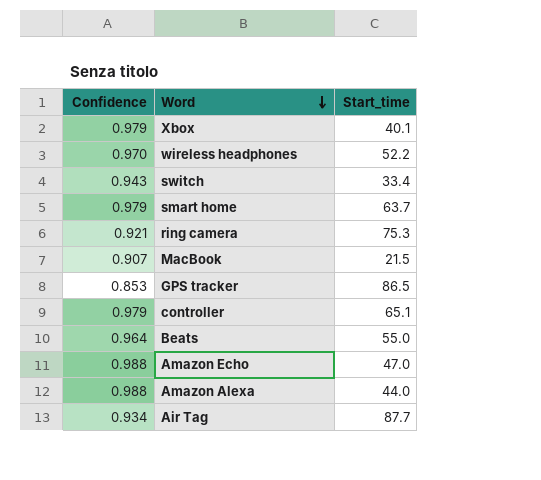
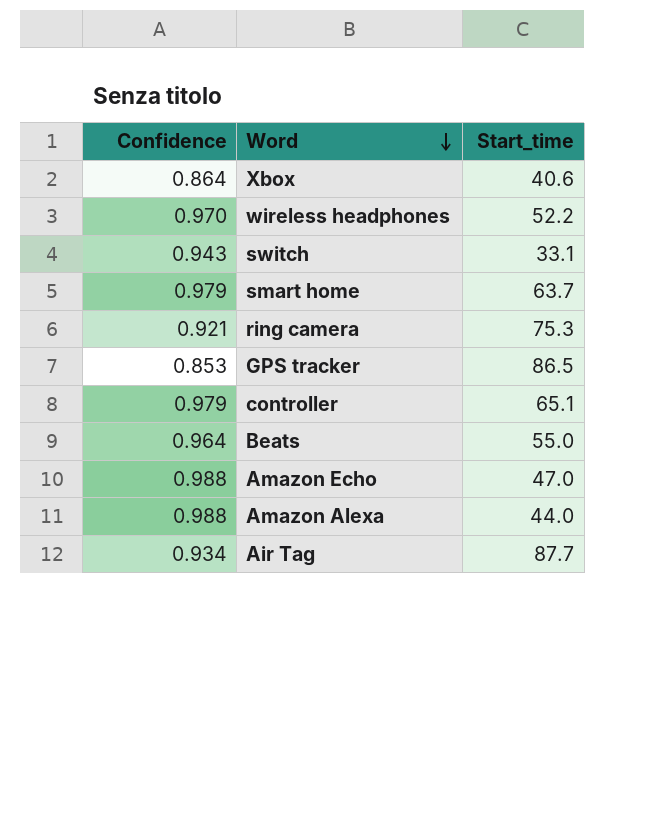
row MacBook: 0.907 | 21.5 -> none
Xbox | Confidence: 0.979 -> 0.864
Xbox | Start_time: 40.1 -> 40.6
switch | Start_time: 33.4 -> 33.1

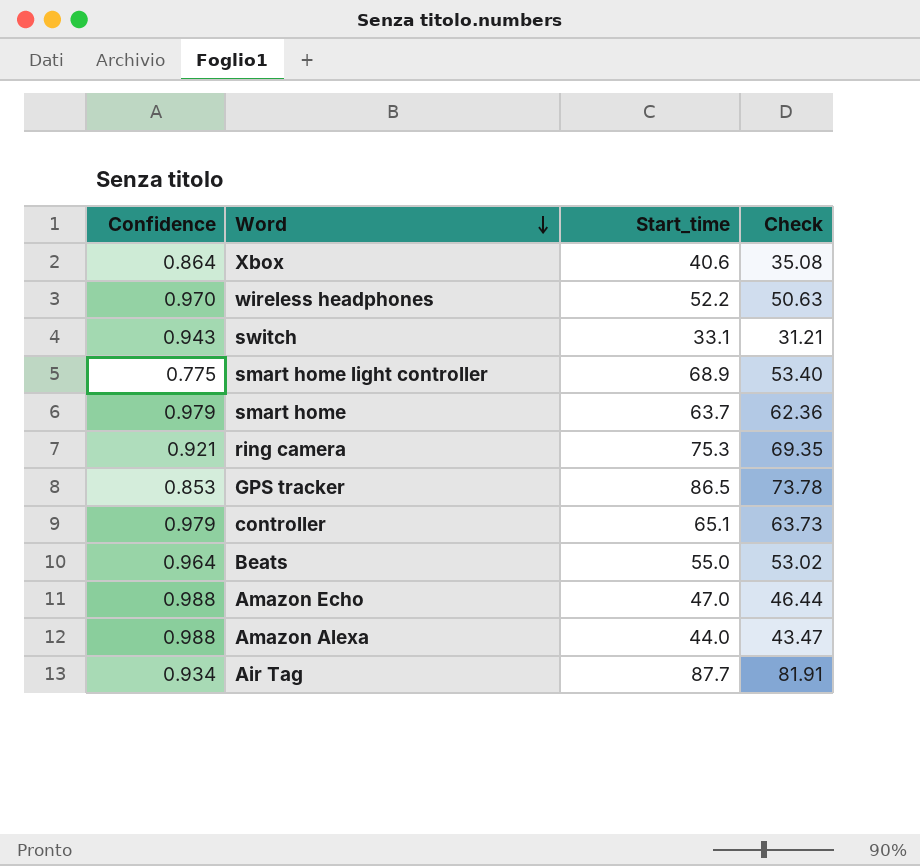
column Check | formula: none -> [Confidence] * [Start_time]
row smart home light controller: none -> 0.775 | 68.9 | 53.40

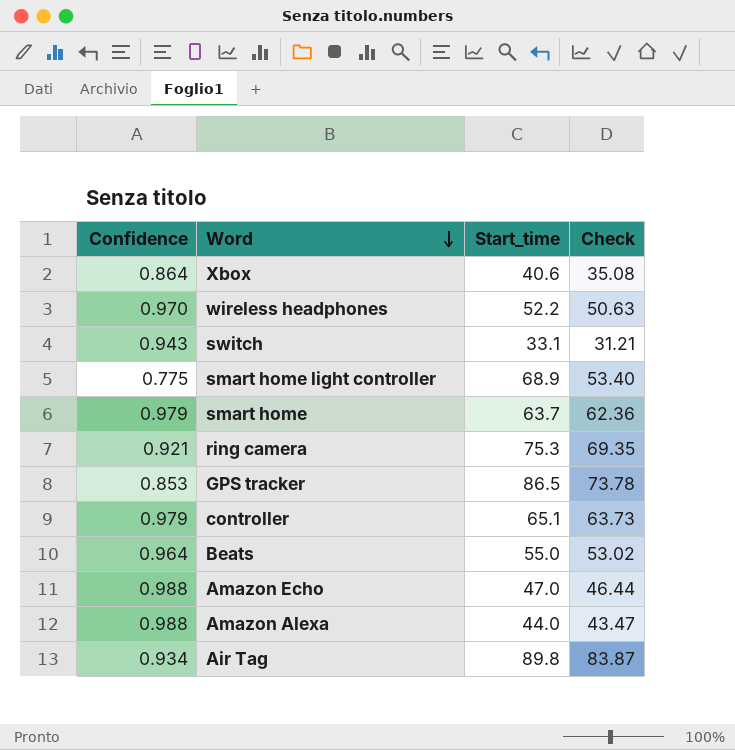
Air Tag | Start_time: 87.7 -> 89.8
Air Tag | Check: 81.91 -> 83.87

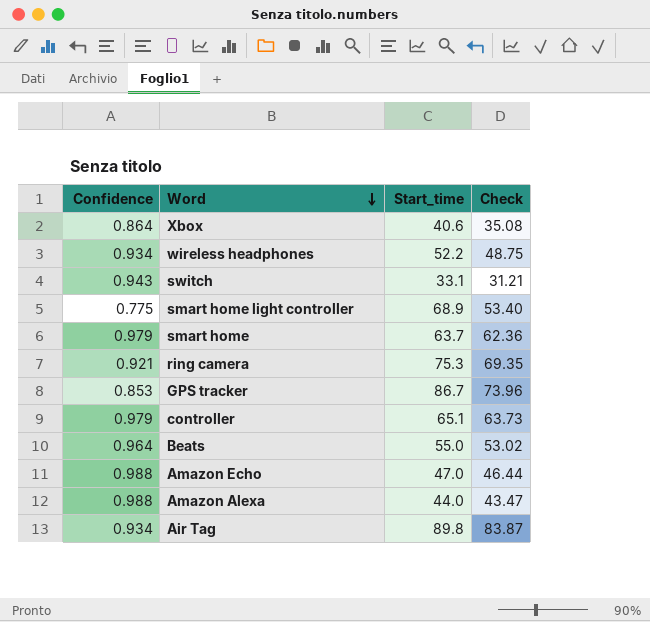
wireless headphones | Confidence: 0.970 -> 0.934
wireless headphones | Check: 50.63 -> 48.75
GPS tracker | Start_time: 86.5 -> 86.7
GPS tracker | Check: 73.78 -> 73.96

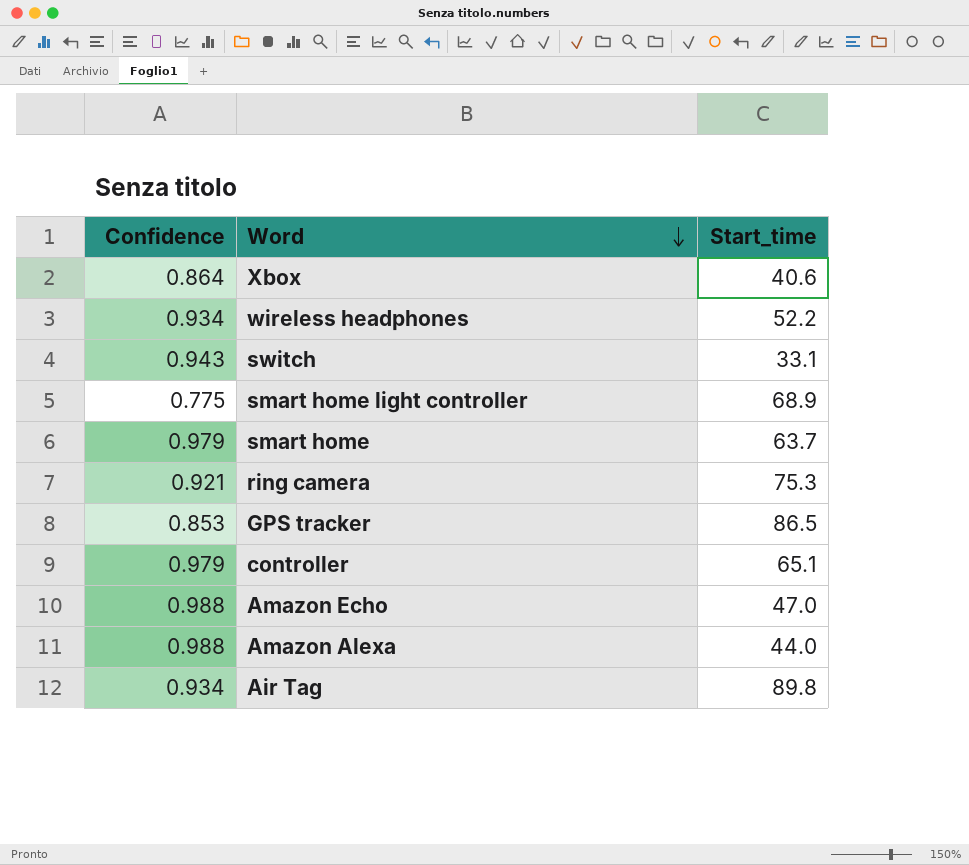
column Check | formula: [Confidence] * [Start_time] -> none
row Beats: 0.964 | 55.0 | 53.02 -> none
GPS tracker | Start_time: 86.7 -> 86.5

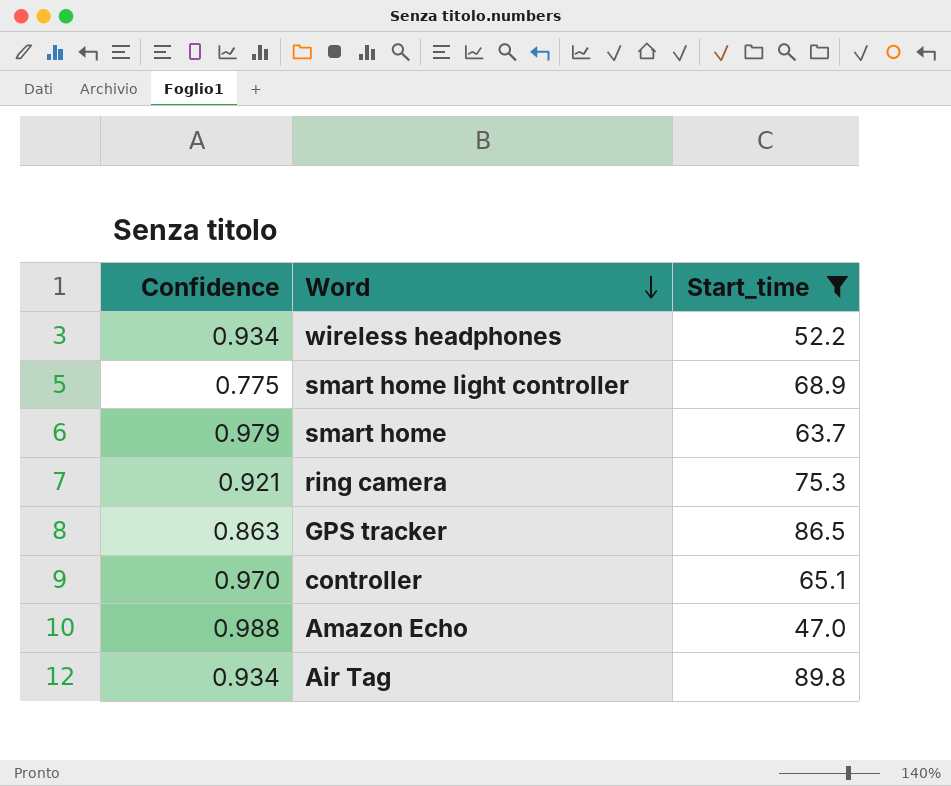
filter: none -> Start_time >= 47.0
GPS tracker | Confidence: 0.853 -> 0.863
controller | Confidence: 0.979 -> 0.970

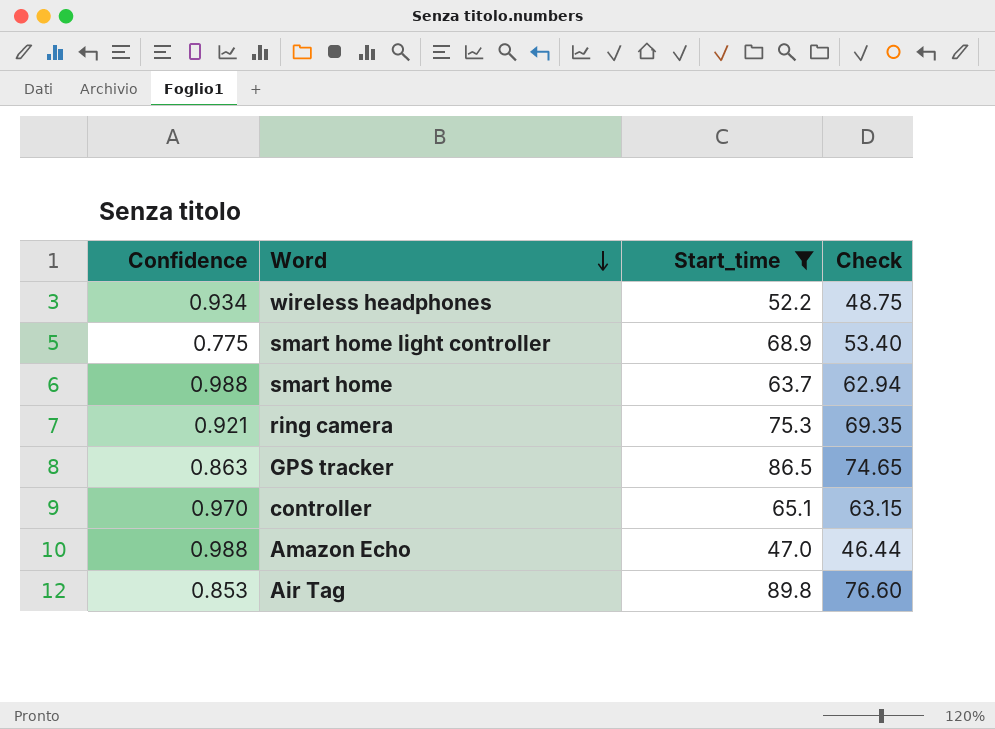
column Check | formula: none -> [Confidence] * [Start_time]
smart home | Confidence: 0.979 -> 0.988
Air Tag | Confidence: 0.934 -> 0.853

